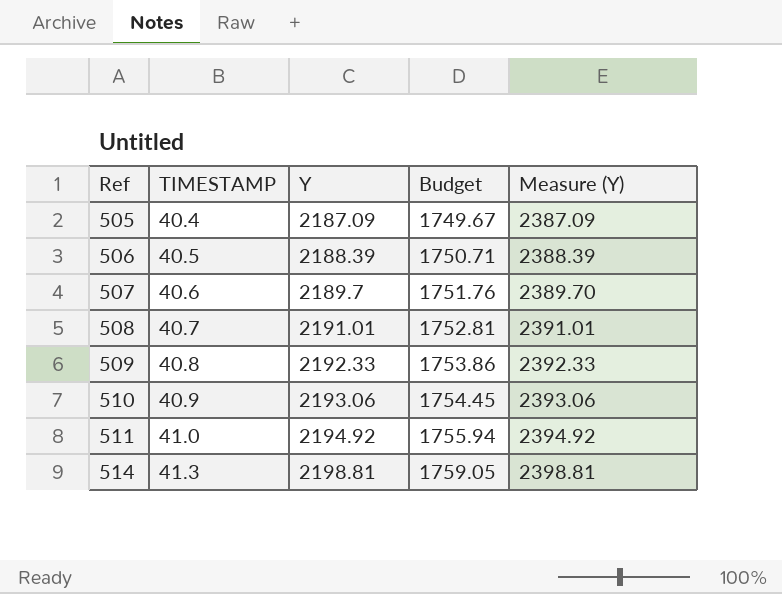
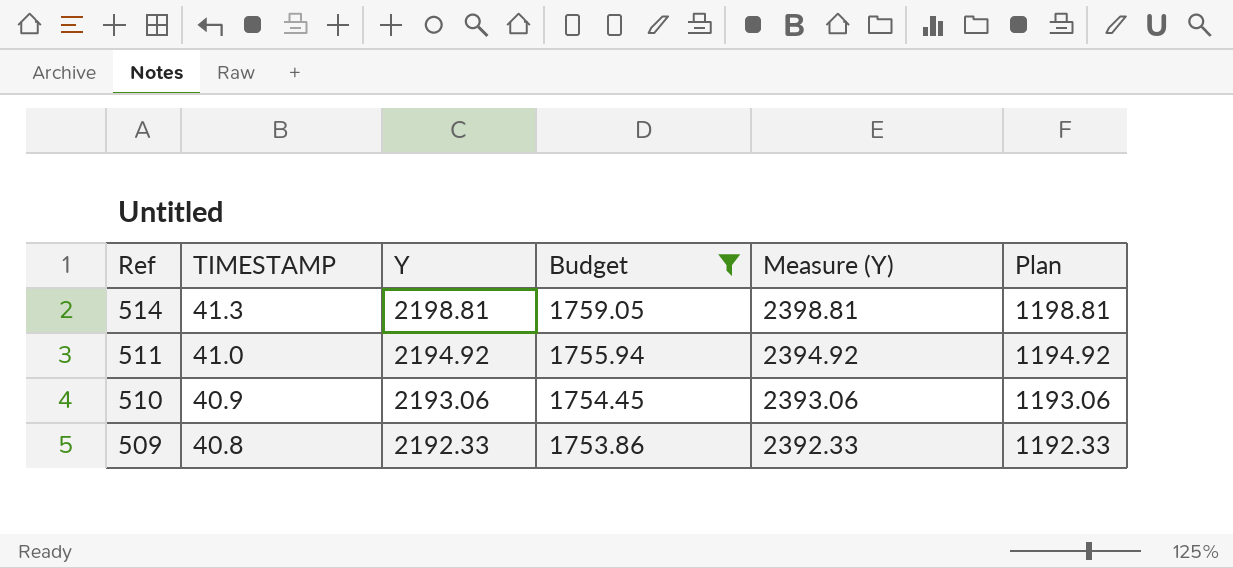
filter: none -> Budget >= 1753.86
row order: Ref ascending -> Ref descending
column Plan | formula: none -> [Y] - 1000

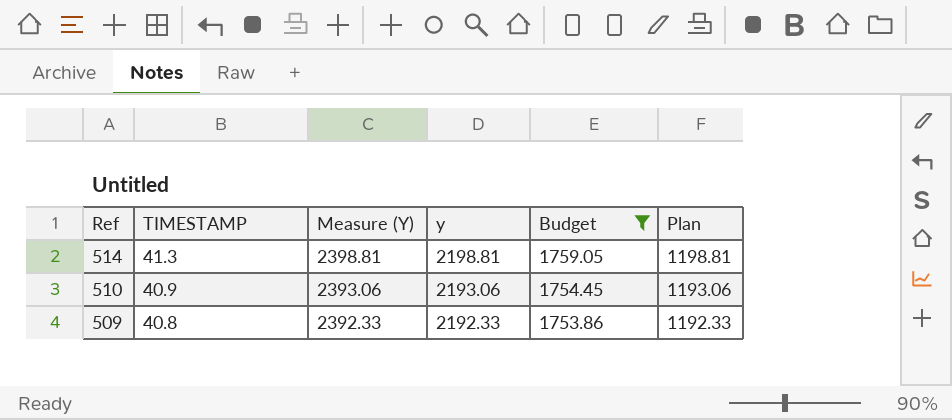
column Measure (Y) | position: 5 -> 3
column name: Y -> y
row 511: 41.0 | 2194.92 | 1755.94 | 2394.92 | 1194.92 -> none

